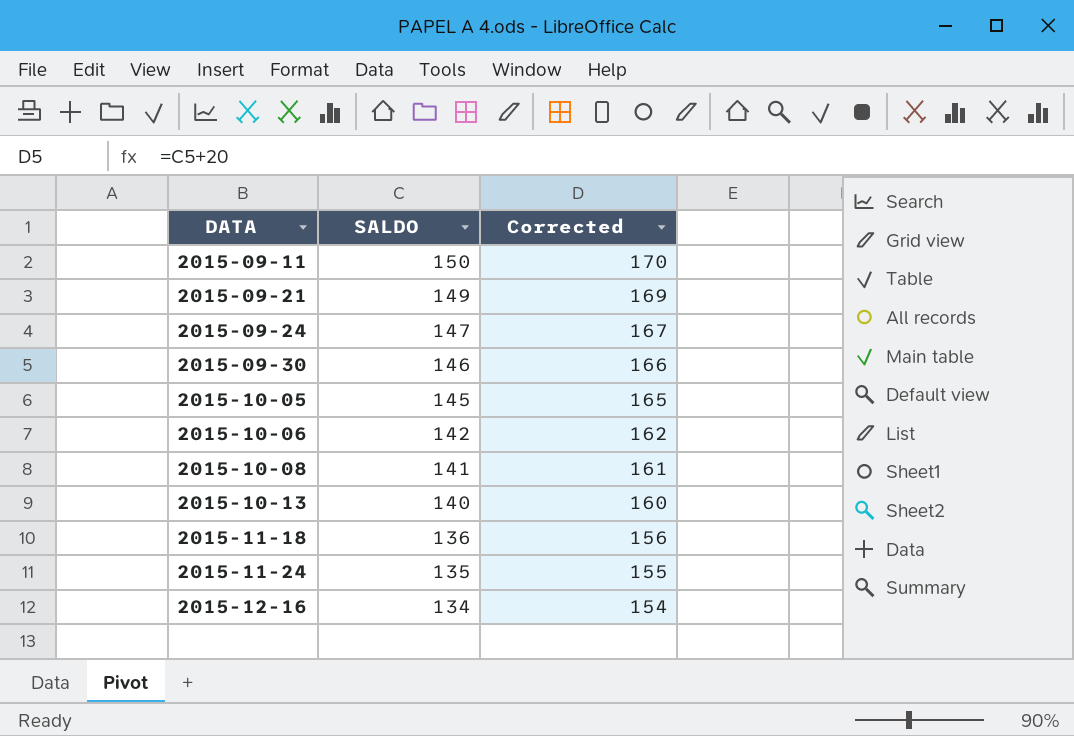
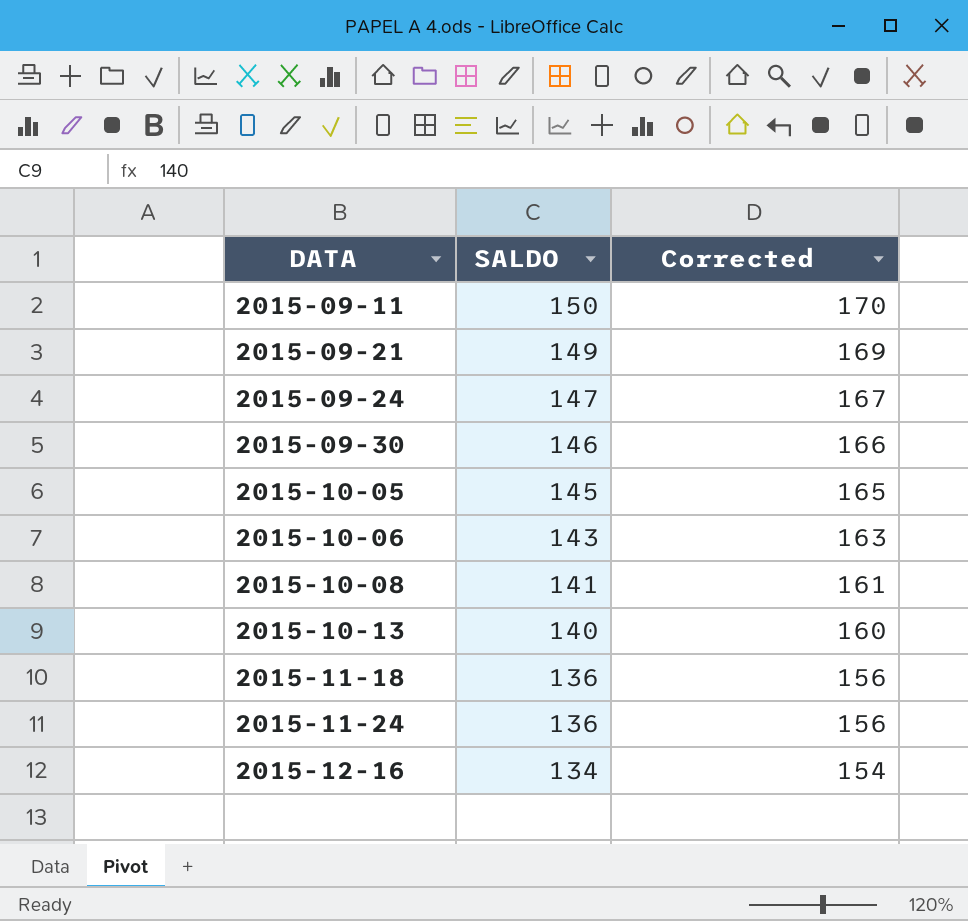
2015-10-06 | SALDO: 142 -> 143
2015-10-06 | Corrected: 162 -> 163
2015-11-24 | SALDO: 135 -> 136
2015-11-24 | Corrected: 155 -> 156

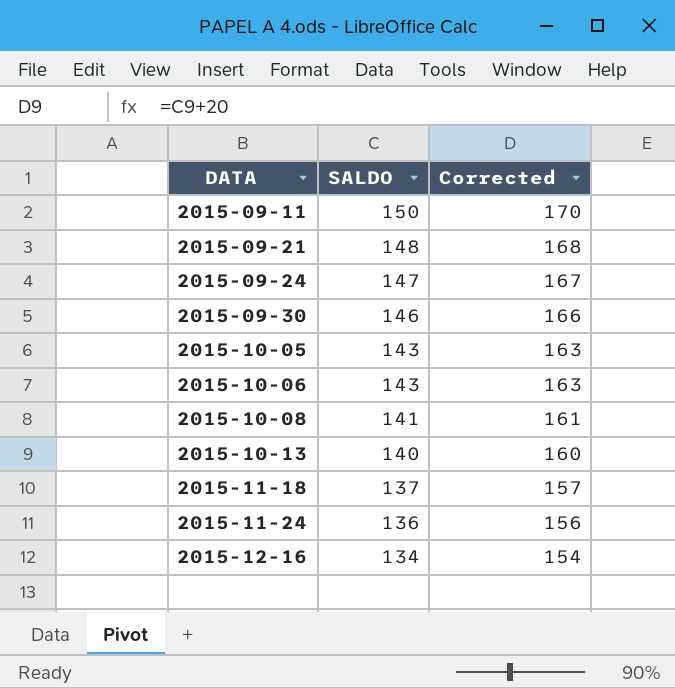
2015-09-21 | SALDO: 149 -> 148
2015-09-21 | Corrected: 169 -> 168
2015-10-05 | SALDO: 145 -> 143
2015-10-05 | Corrected: 165 -> 163
2015-11-18 | SALDO: 136 -> 137
2015-11-18 | Corrected: 156 -> 157

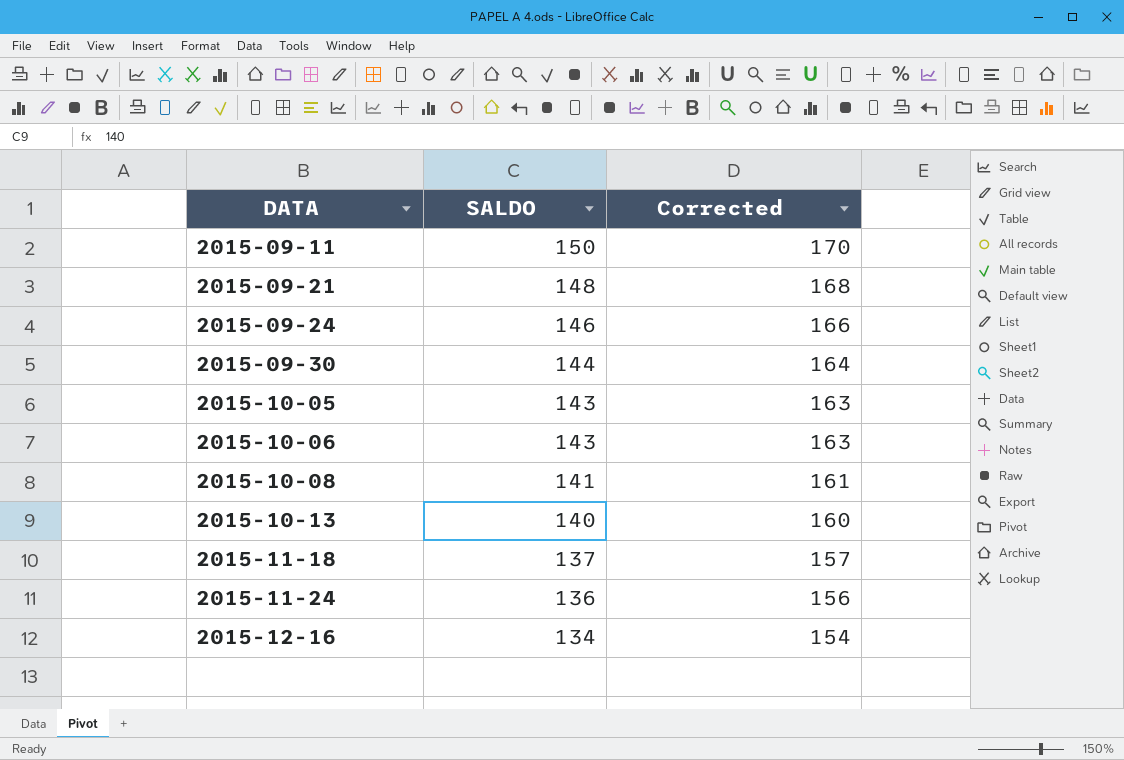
2015-09-24 | SALDO: 147 -> 146
2015-09-24 | Corrected: 167 -> 166
2015-09-30 | SALDO: 146 -> 144
2015-09-30 | Corrected: 166 -> 164

